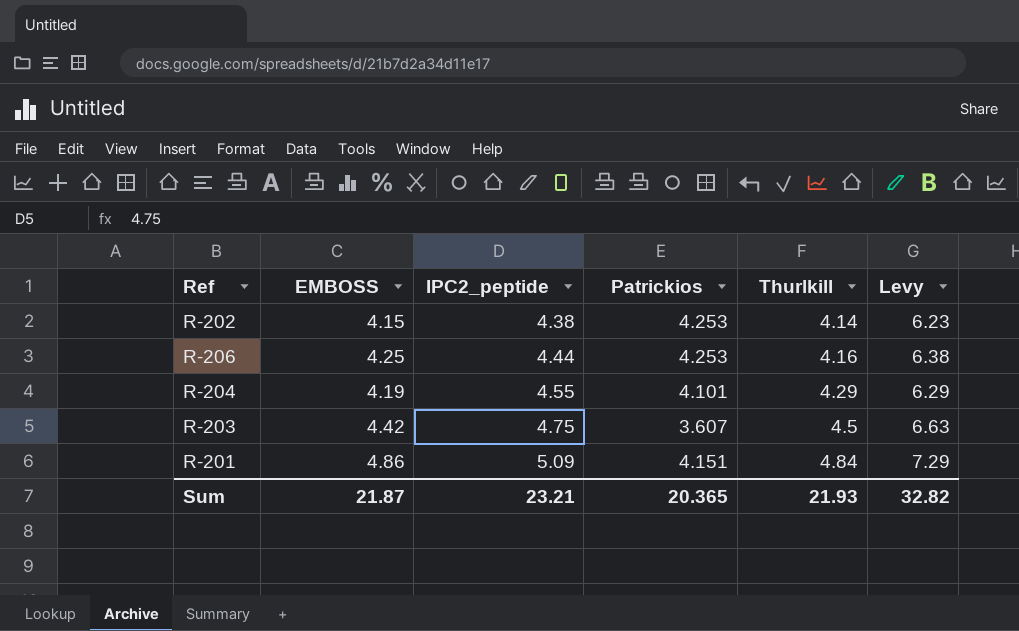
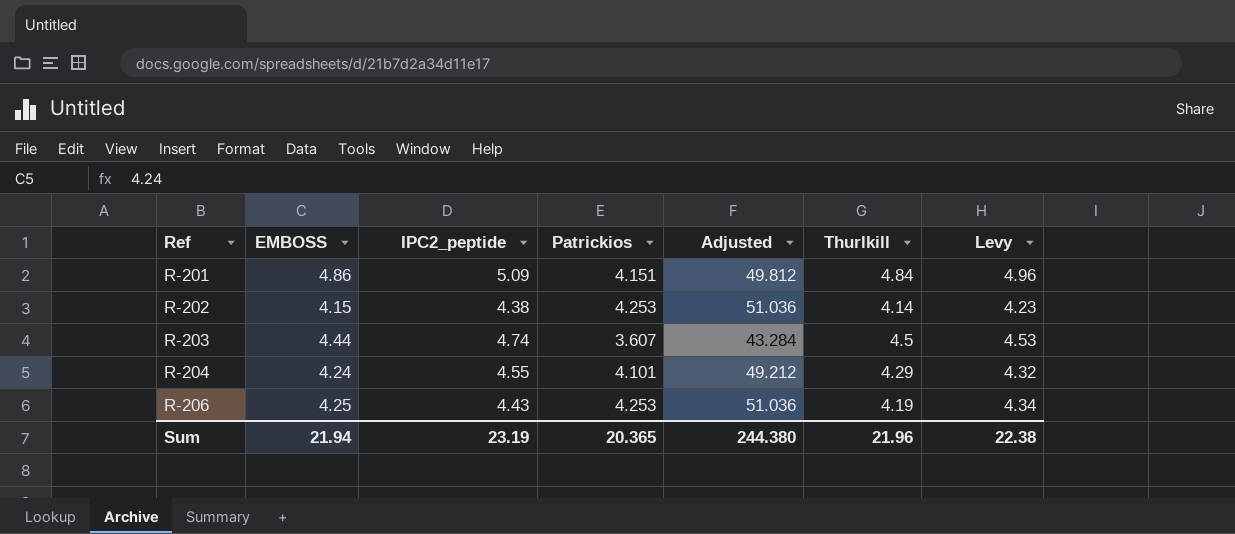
row order: IPC2_peptide ascending -> Ref ascending
column Adjusted | formula: none -> [Patrickios] * 12
column Levy | formula: [EMBOSS] * 1.5 -> [EMBOSS] * 1.02
R-203 | EMBOSS: 4.42 -> 4.44
R-203 | IPC2_peptide: 4.75 -> 4.74
R-204 | EMBOSS: 4.19 -> 4.24
R-206 | IPC2_peptide: 4.44 -> 4.43
R-206 | Thurlkill: 4.16 -> 4.19
Sum | EMBOSS: 21.87 -> 21.94
Sum | IPC2_peptide: 23.21 -> 23.19
Sum | Thurlkill: 21.93 -> 21.96
Sum | Levy: 32.82 -> 22.38

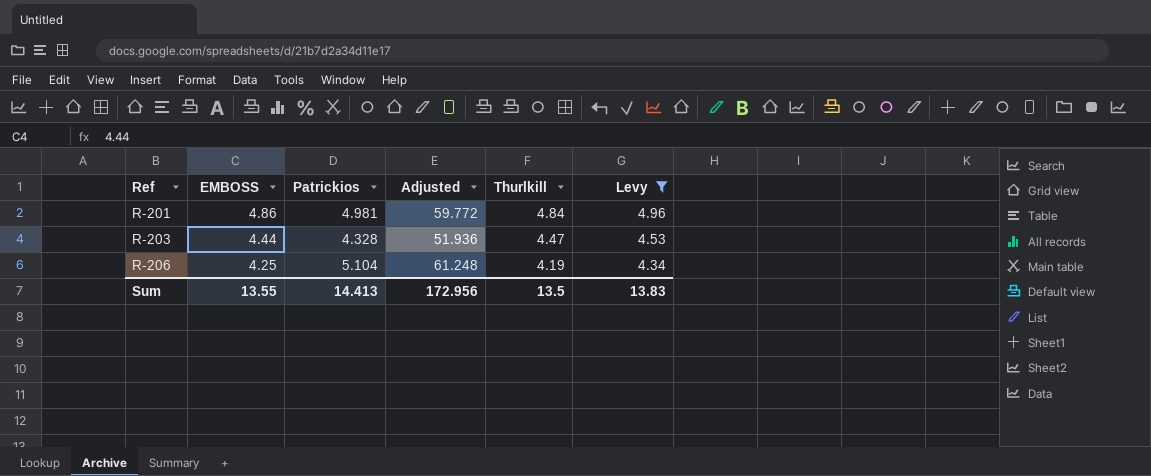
filter: none -> Levy >= 4.34
column IPC2_peptide | position: 3 -> none
R-201 | Patrickios: 4.151 -> 4.981
R-201 | Adjusted: 49.812 -> 59.772
R-203 | Patrickios: 3.607 -> 4.328
R-203 | Adjusted: 43.284 -> 51.936
R-203 | Thurlkill: 4.5 -> 4.47
R-206 | Patrickios: 4.253 -> 5.104
R-206 | Adjusted: 51.036 -> 61.248
Sum | EMBOSS: 21.94 -> 13.55
Sum | Patrickios: 20.365 -> 14.413
Sum | Adjusted: 244.380 -> 172.956
Sum | Thurlkill: 21.96 -> 13.5
Sum | Levy: 22.38 -> 13.83

